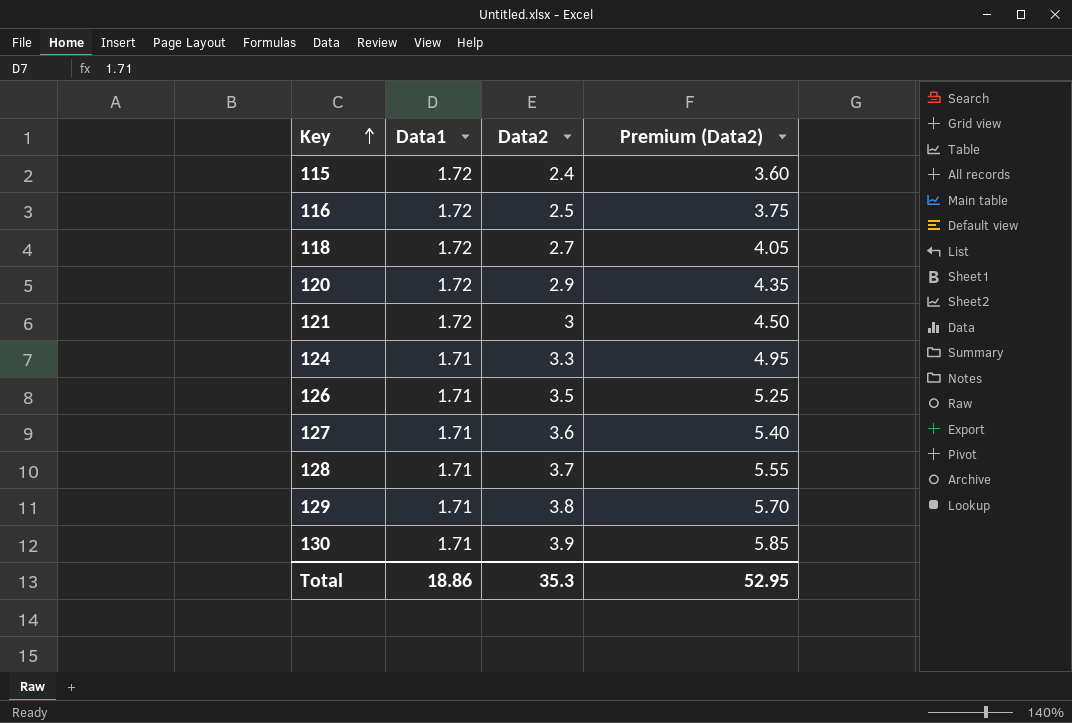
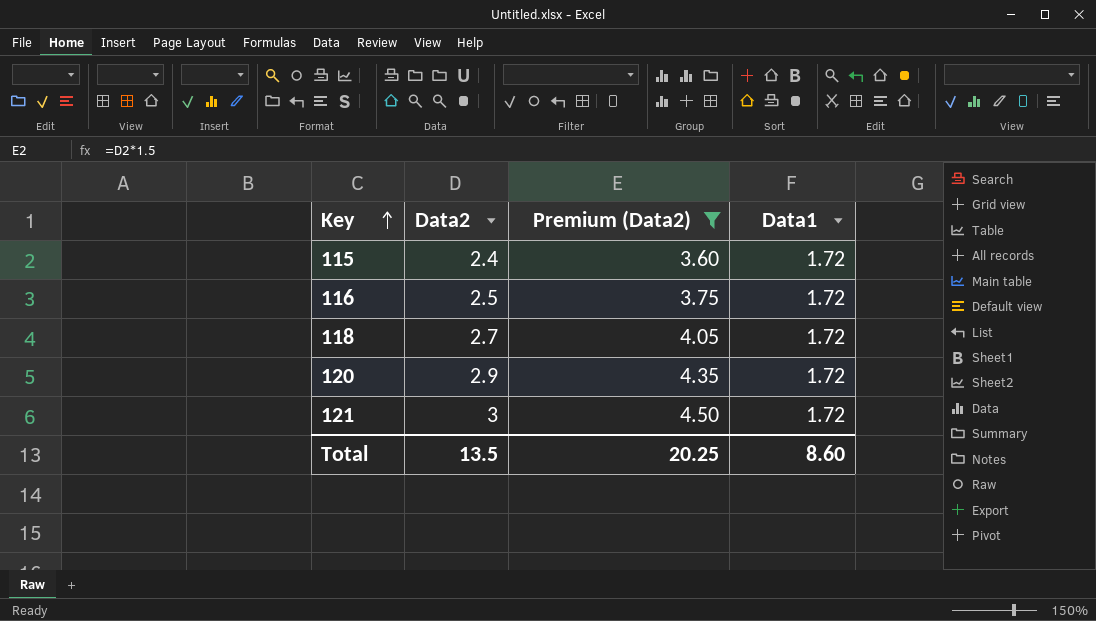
filter: none -> Premium (Data2) <= 4.50
column Data1 | position: 2 -> 4
Total | Data2: 35.3 -> 13.5
Total | Premium (Data2): 52.95 -> 20.25
Total | Data1: 18.86 -> 8.60

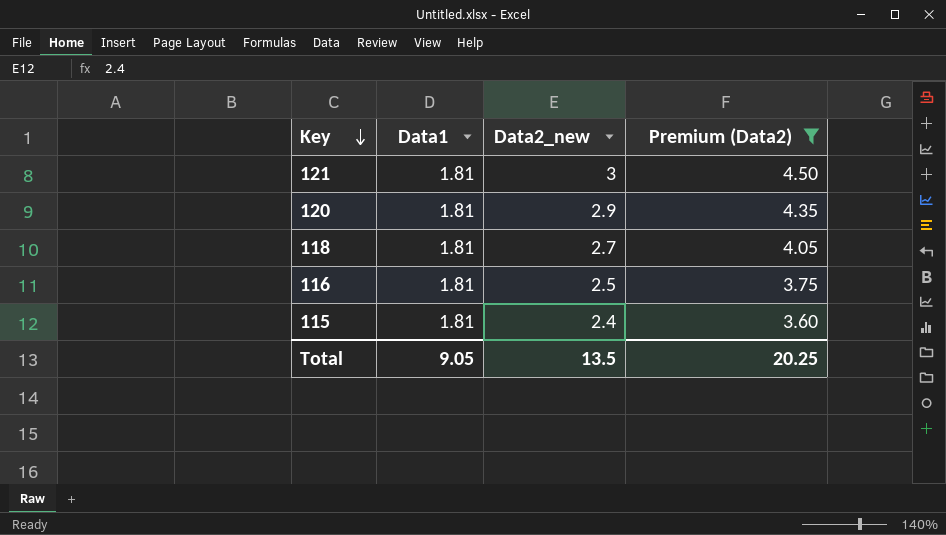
row order: Key ascending -> Key descending
column Data1 | position: 4 -> 2
column name: Data2 -> Data2_new
121 | Data1: 1.72 -> 1.81
120 | Data1: 1.72 -> 1.81
118 | Data1: 1.72 -> 1.81
116 | Data1: 1.72 -> 1.81
115 | Data1: 1.72 -> 1.81
Total | Data1: 8.60 -> 9.05

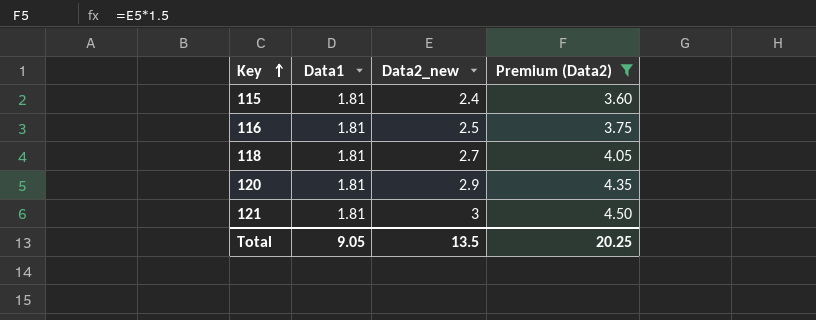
row order: Key descending -> Key ascending

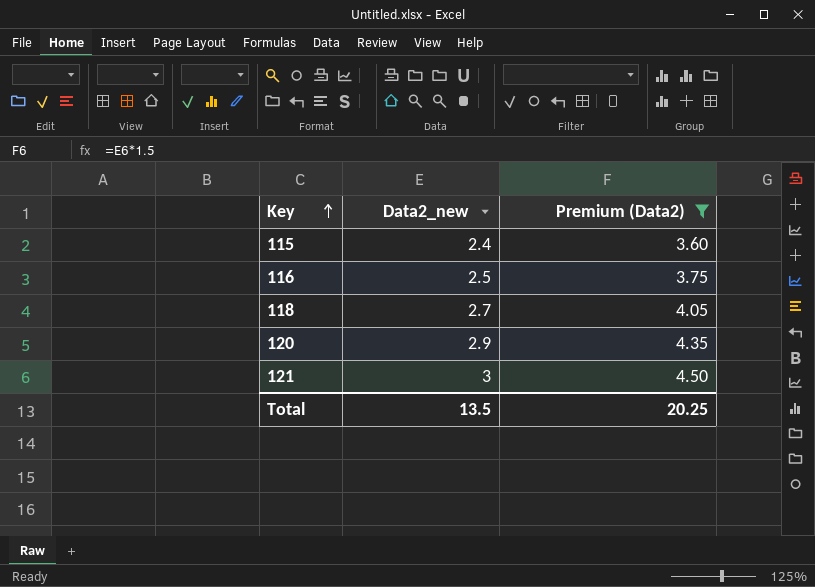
column Data1 | position: 2 -> none

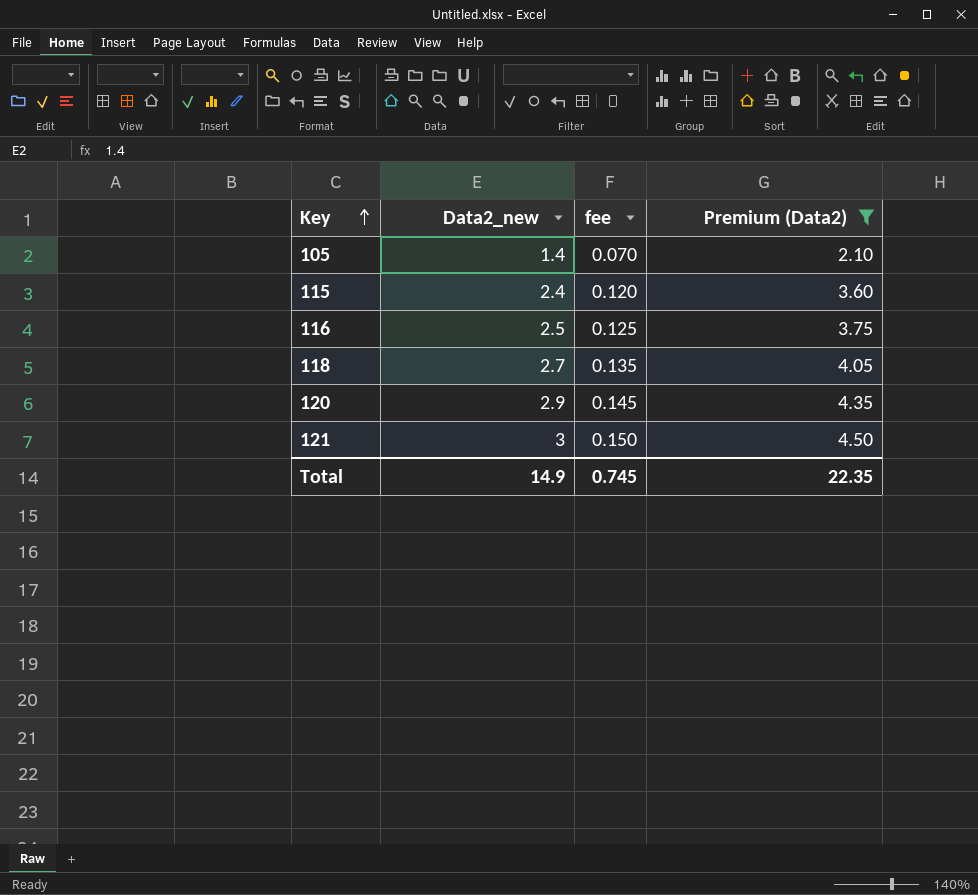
column fee | formula: none -> [Data2_new] * 0.05
row 105: none -> 1.4 | 0.070 | 2.10
Total | Data2_new: 13.5 -> 14.9
Total | Premium (Data2): 20.25 -> 22.35

